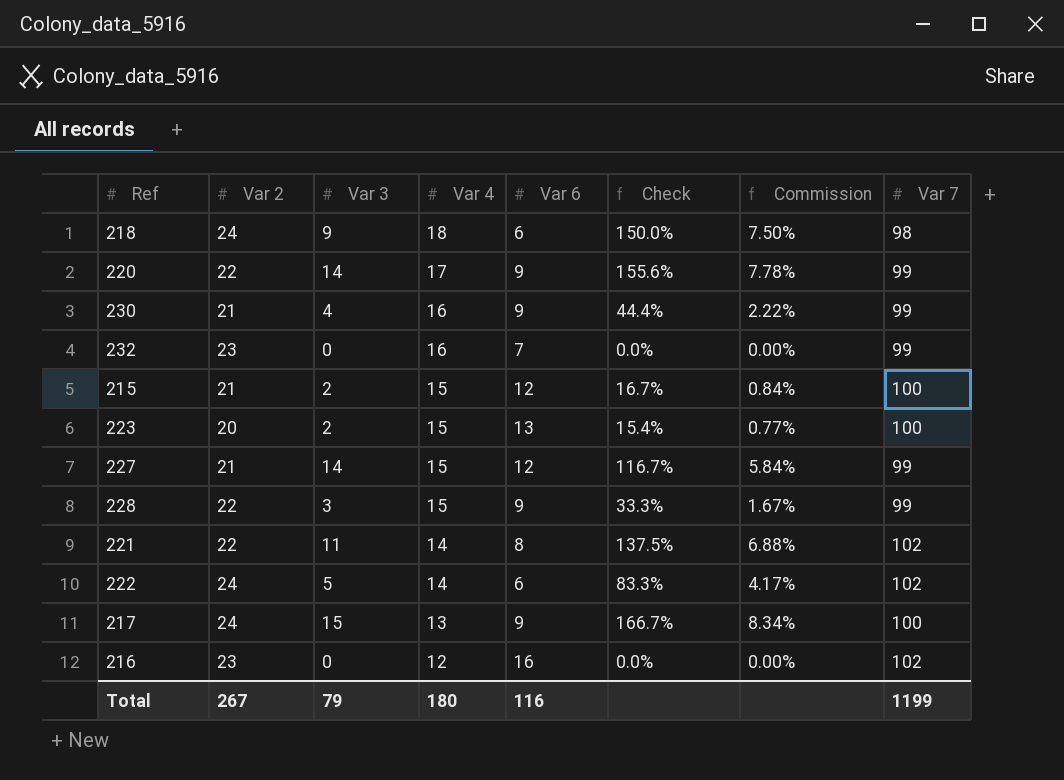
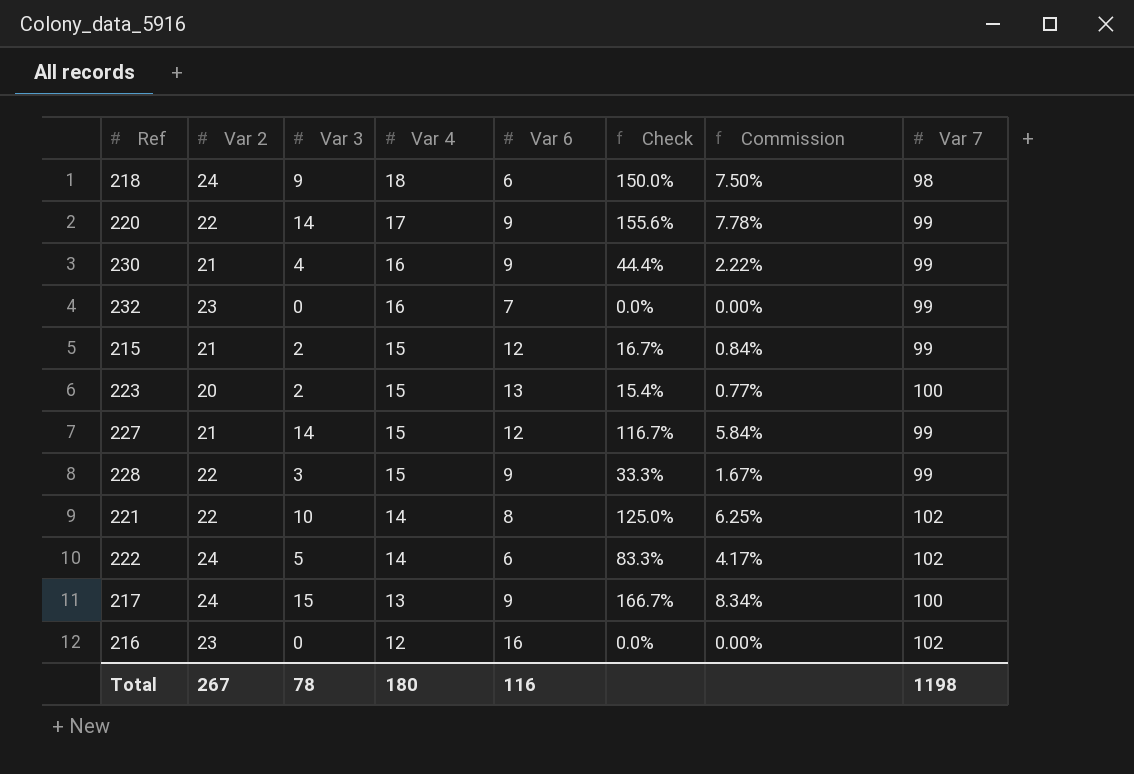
215 | Var 7: 100 -> 99
221 | Var 3: 11 -> 10
221 | Check: 137.5% -> 125.0%
221 | Commission: 6.88% -> 6.25%
Total | Var 3: 79 -> 78
Total | Var 7: 1199 -> 1198

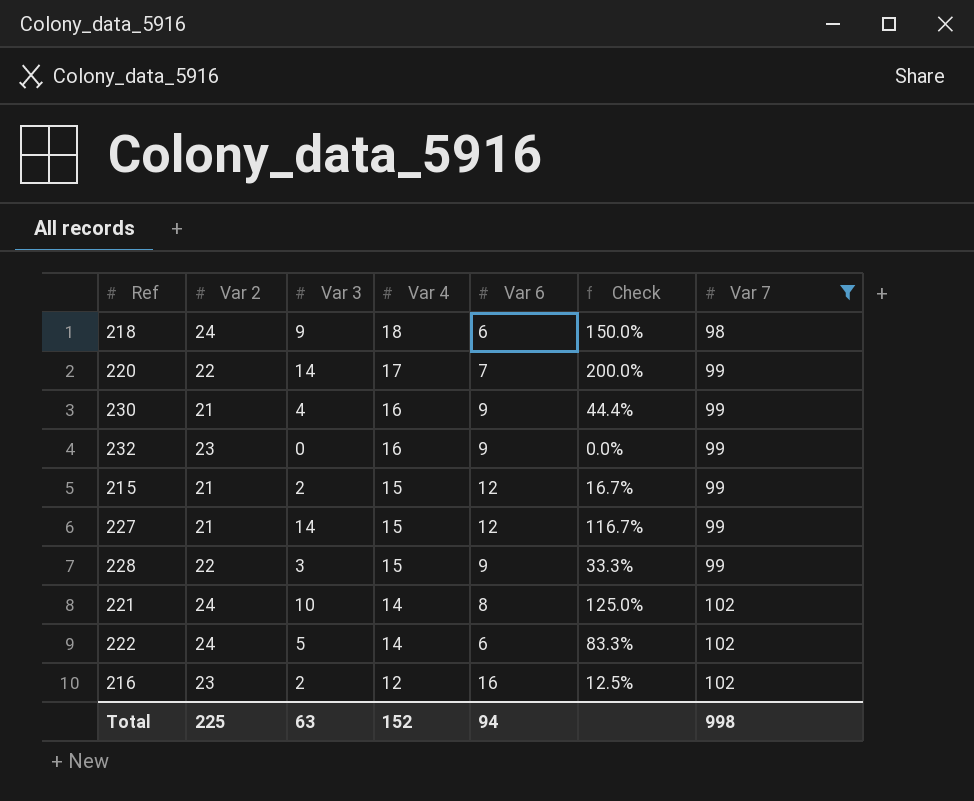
filter: none -> Var 7 != 100
column Commission | formula: [Check] * 0.05 -> none
220 | Var 6: 9 -> 7
220 | Check: 155.6% -> 200.0%
232 | Var 6: 7 -> 9
221 | Var 2: 22 -> 24
216 | Var 3: 0 -> 2
216 | Check: 0.0% -> 12.5%
Total | Var 2: 267 -> 225
Total | Var 3: 78 -> 63
Total | Var 4: 180 -> 152
Total | Var 6: 116 -> 94
Total | Var 7: 1198 -> 998

